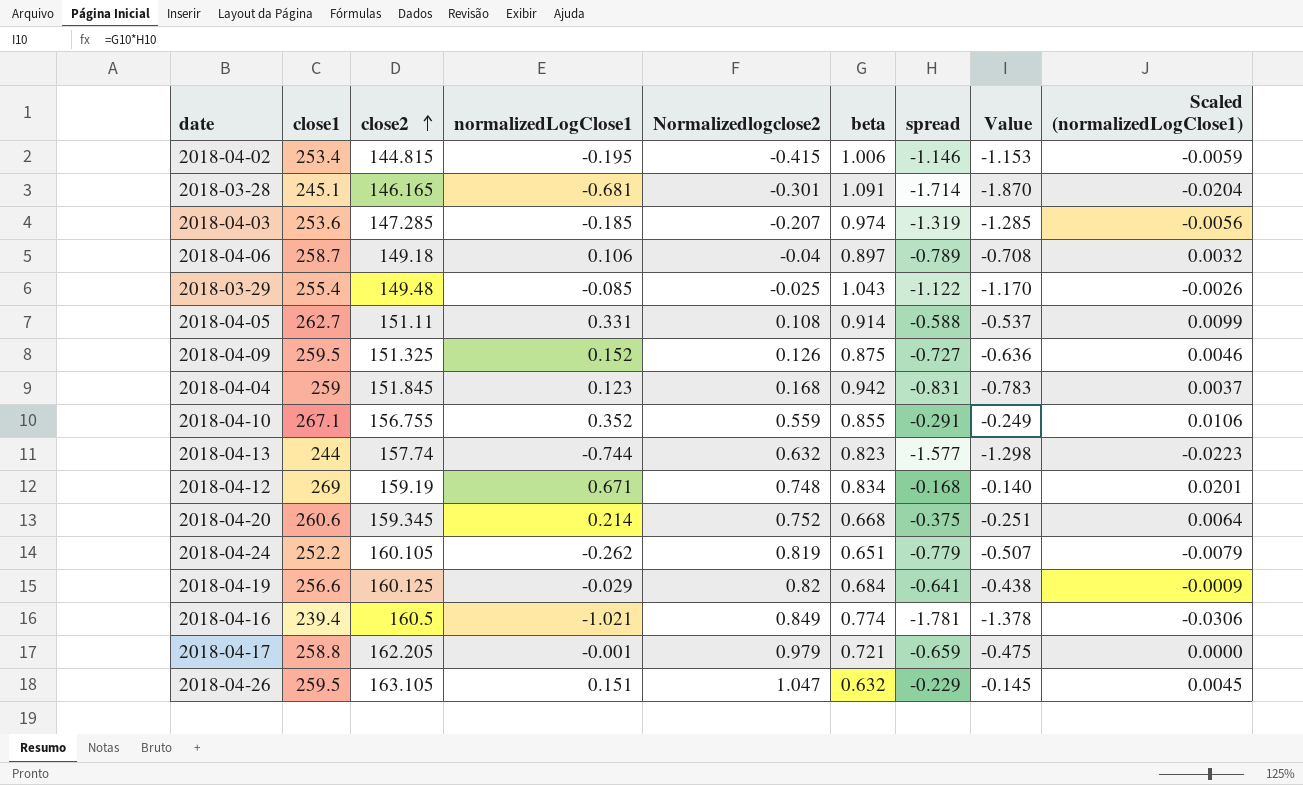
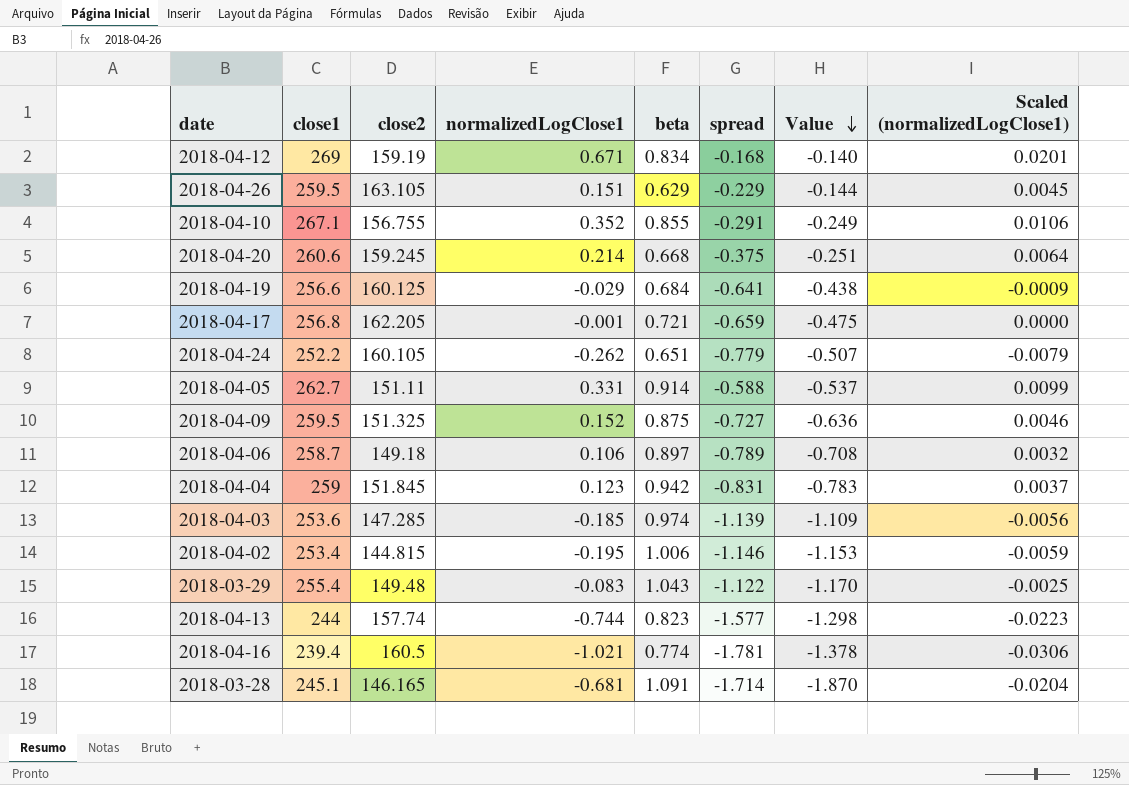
row order: close2 ascending -> Value descending
column Normalizedlogclose2 | position: 5 -> none
2018-04-26 | beta: 0.632 -> 0.629
2018-04-26 | Value: -0.145 -> -0.144
2018-04-20 | close2: 159.345 -> 159.245
2018-04-17 | close1: 258.8 -> 256.8
2018-04-03 | spread: -1.319 -> -1.139
2018-04-03 | Value: -1.285 -> -1.109
2018-03-29 | normalizedLogClose1: -0.085 -> -0.083
2018-03-29 | Scaled (normalizedLogClose1): -0.0026 -> -0.0025

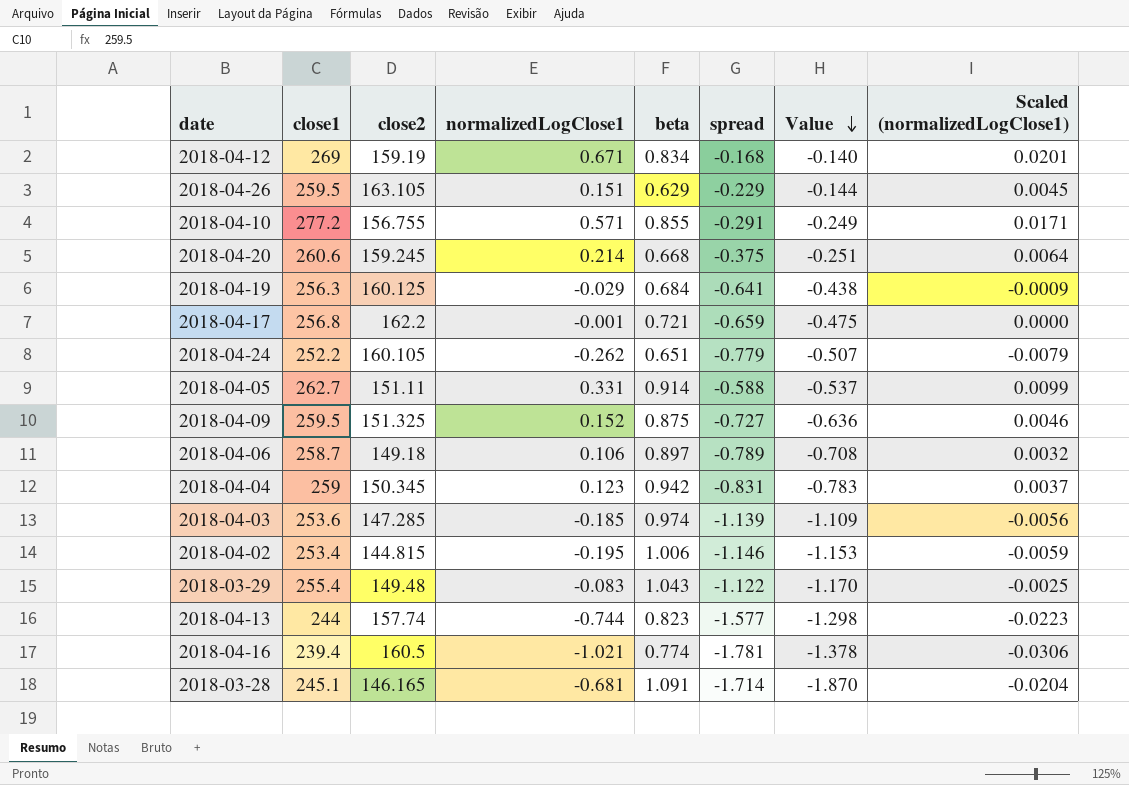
2018-04-10 | close1: 267.1 -> 277.2
2018-04-10 | normalizedLogClose1: 0.352 -> 0.571
2018-04-10 | Scaled (normalizedLogClose1): 0.0106 -> 0.0171
2018-04-19 | close1: 256.6 -> 256.3
2018-04-17 | close2: 162.205 -> 162.2
2018-04-04 | close2: 151.845 -> 150.345

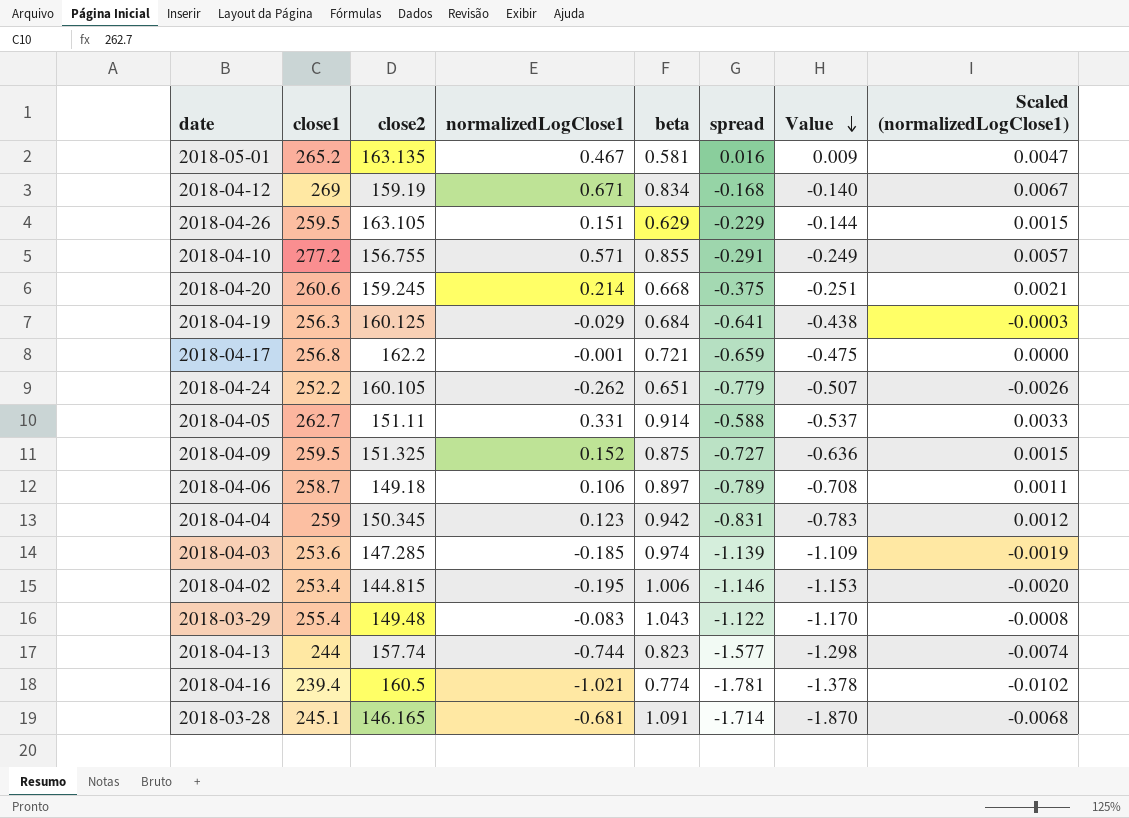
column Scaled (normalizedLogClose1) | formula: [normalizedLogClose1] * 0.03 -> [normalizedLogClose1] * 0.01
row 2018-05-01: none -> 265.2 | 163.135 | 0.467 | 0.581 | 0.016 | 0.009 | 0.0047

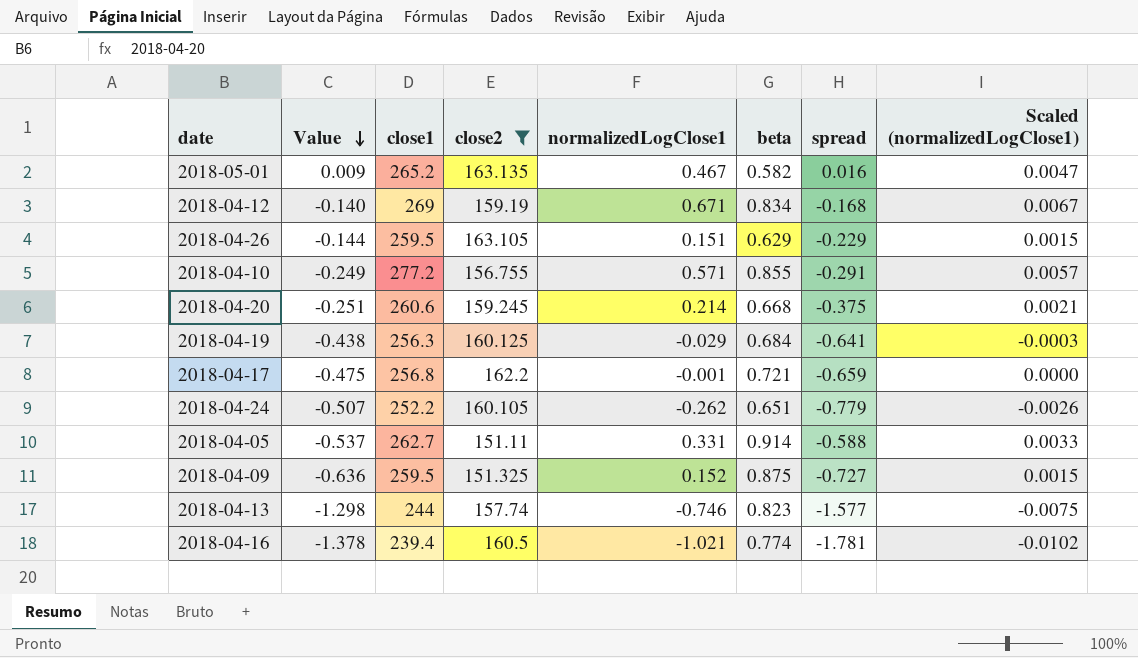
filter: none -> close2 >= 151.11
column Value | position: 7 -> 2
2018-05-01 | beta: 0.581 -> 0.582
2018-04-13 | normalizedLogClose1: -0.744 -> -0.746
2018-04-13 | Scaled (normalizedLogClose1): -0.0074 -> -0.0075

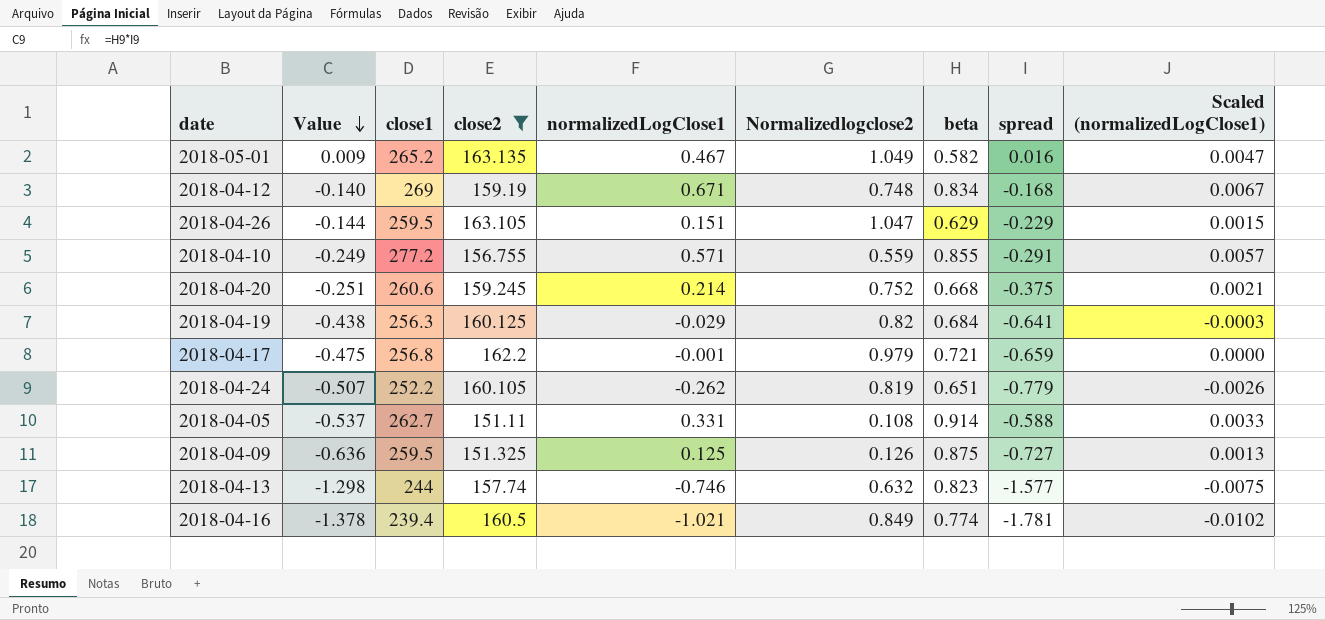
column Normalizedlogclose2 | position: none -> 6
2018-04-09 | normalizedLogClose1: 0.152 -> 0.125
2018-04-09 | Scaled (normalizedLogClose1): 0.0015 -> 0.0013

